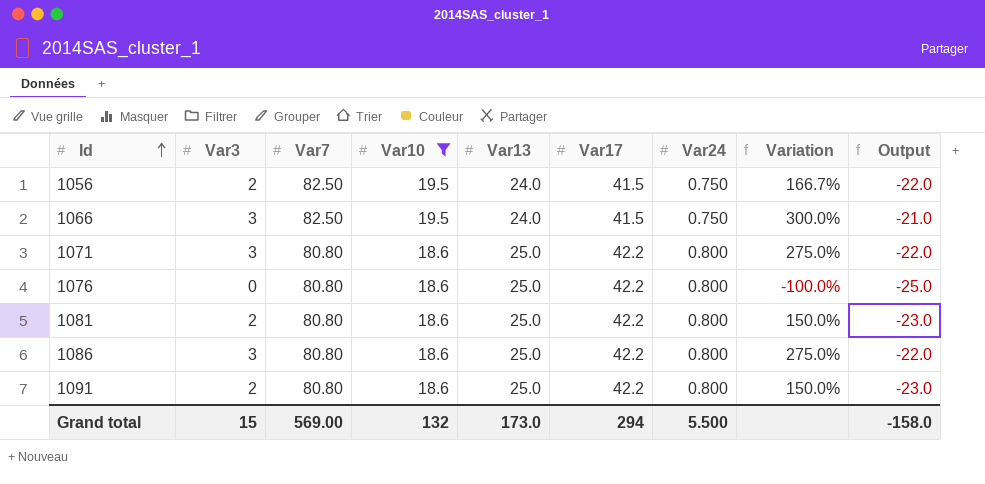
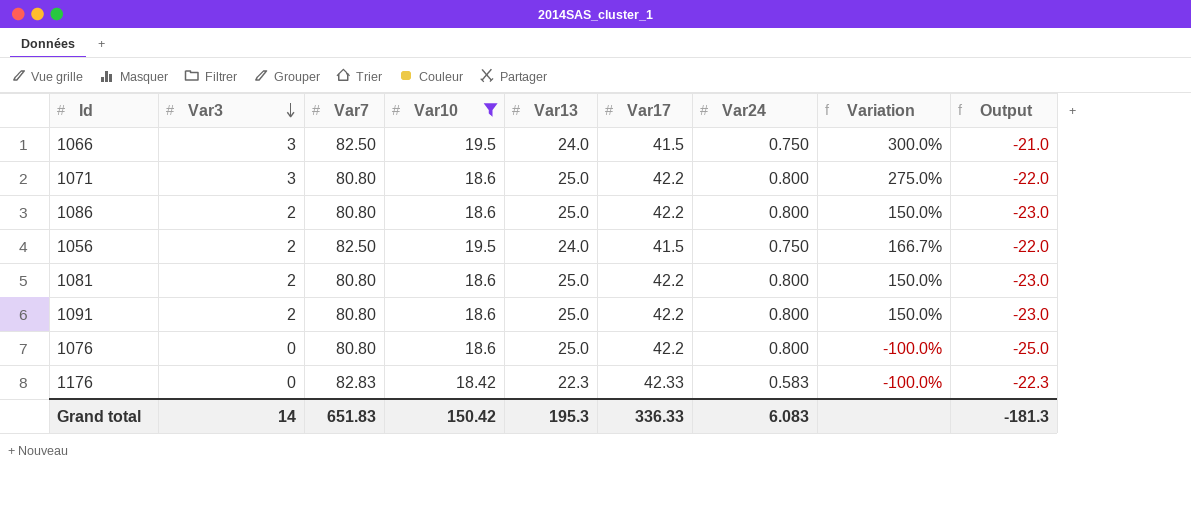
row order: Id ascending -> Var3 descending
1086 | Var3: 3 -> 2
1086 | Variation: 275.0% -> 150.0%
1086 | Output: -22.0 -> -23.0
row 1176: none -> 0 | 82.83 | 18.42 | 22.3 | 42.33 | 0.583 | -100.0% | -22.3
Grand total | Var3: 15 -> 14
Grand total | Var7: 569.00 -> 651.83
Grand total | Var10: 132 -> 150.42
Grand total | Var13: 173.0 -> 195.3
Grand total | Var17: 294 -> 336.33
Grand total | Var24: 5.500 -> 6.083
Grand total | Output: -158.0 -> -181.3

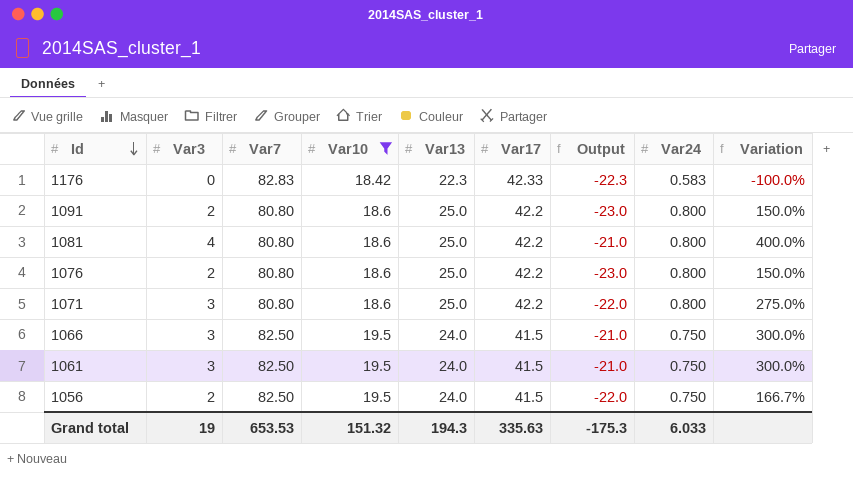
row order: Var3 descending -> Id descending
column Output | position: 9 -> 7
row 1086: 2 | 80.80 | 18.6 | 25.0 | 42.2 | 0.800 | 150.0% | -23.0 -> none
1081 | Var3: 2 -> 4
1081 | Output: -23.0 -> -21.0
1081 | Variation: 150.0% -> 400.0%
1076 | Var3: 0 -> 2
1076 | Output: -25.0 -> -23.0
1076 | Variation: -100.0% -> 150.0%
row 1061: none -> 3 | 82.50 | 19.5 | 24.0 | 41.5 | -21.0 | 0.750 | 300.0%
Grand total | Var3: 14 -> 19
Grand total | Var7: 651.83 -> 653.53
Grand total | Var10: 150.42 -> 151.32
Grand total | Var13: 195.3 -> 194.3
Grand total | Var17: 336.33 -> 335.63
Grand total | Output: -181.3 -> -175.3
Grand total | Var24: 6.083 -> 6.033

